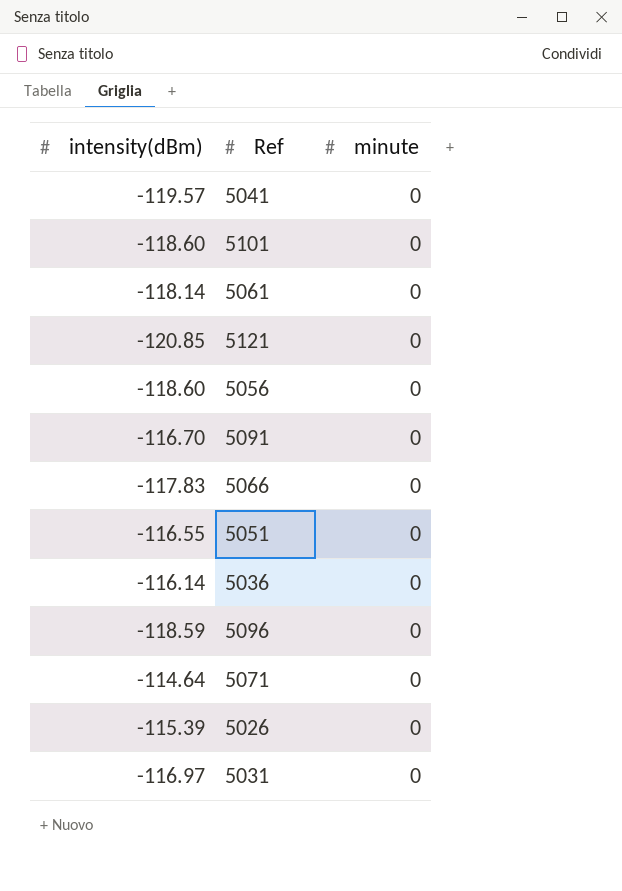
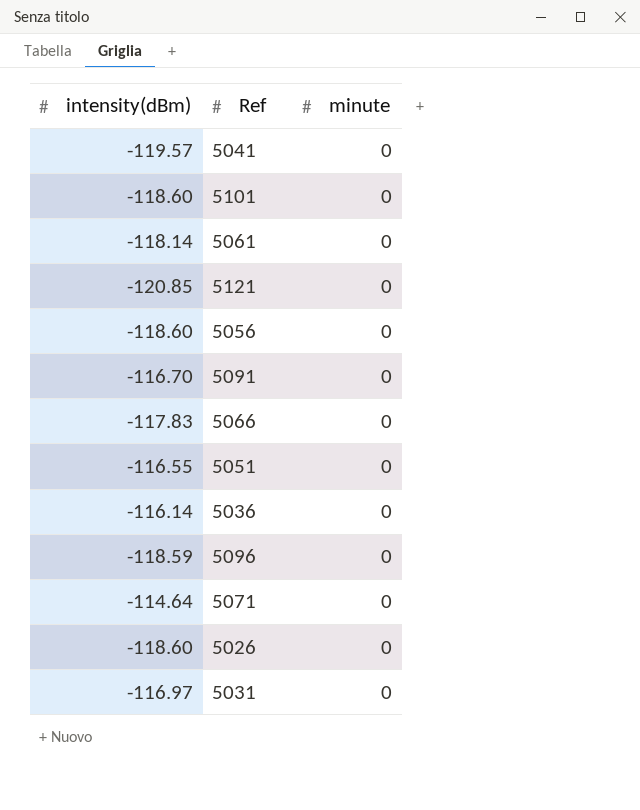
5026 | intensity(dBm): -115.39 -> -118.60

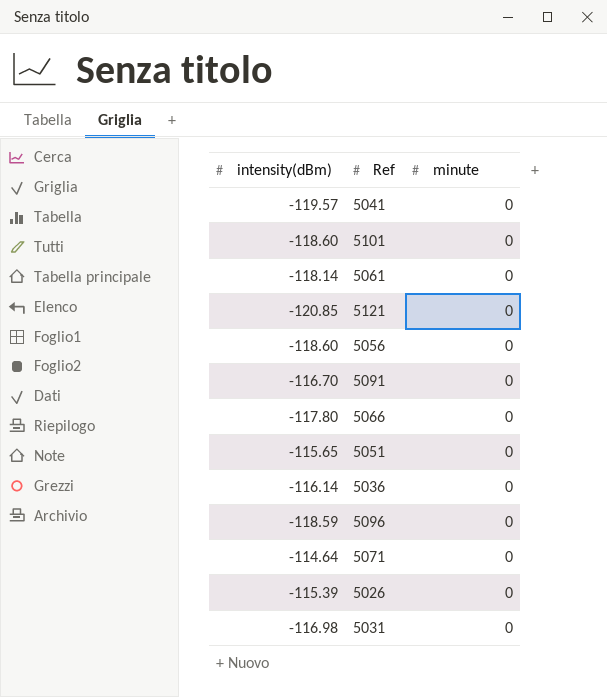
5066 | intensity(dBm): -117.83 -> -117.80
5051 | intensity(dBm): -116.55 -> -115.65
5026 | intensity(dBm): -118.60 -> -115.39
5031 | intensity(dBm): -116.97 -> -116.98

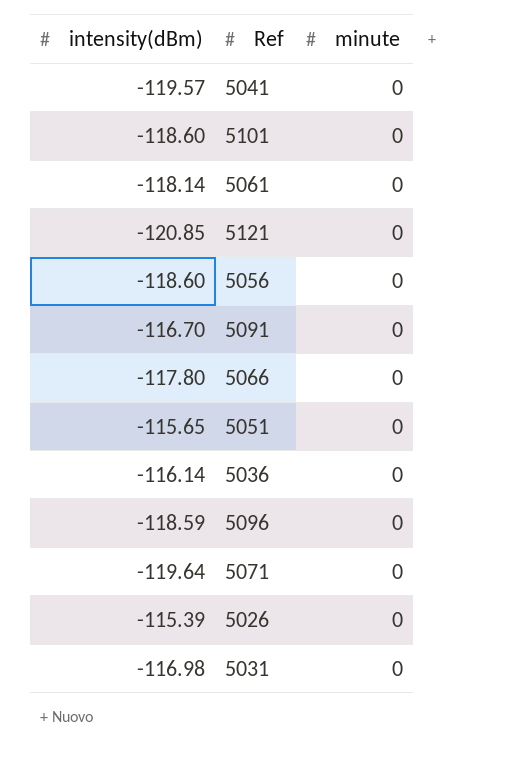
5071 | intensity(dBm): -114.64 -> -119.64

